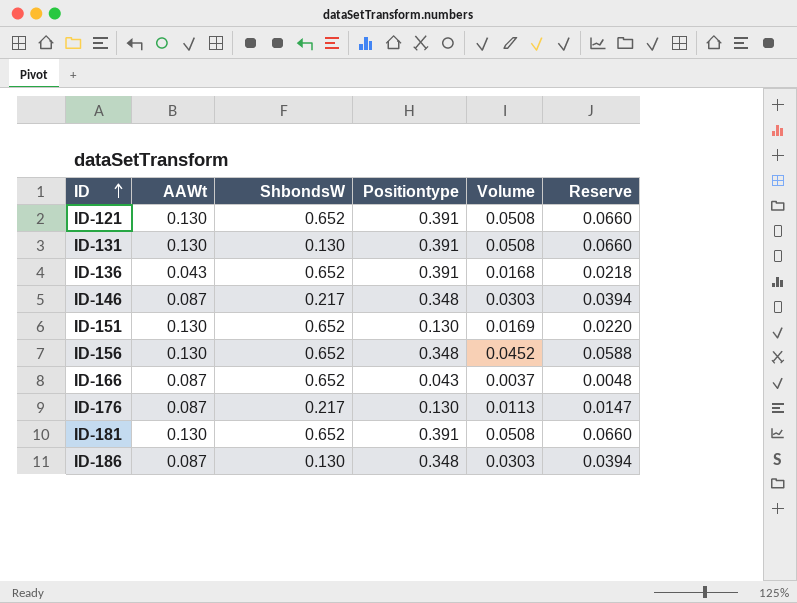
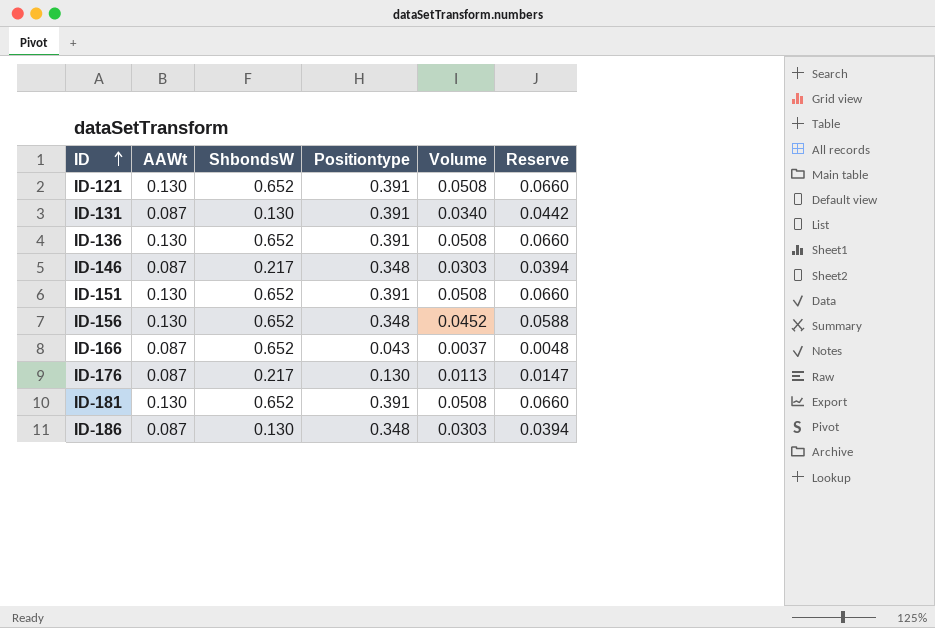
ID-131 | AAWt: 0.130 -> 0.087
ID-131 | Volume: 0.0508 -> 0.0340
ID-131 | Reserve: 0.0660 -> 0.0442
ID-136 | AAWt: 0.043 -> 0.130
ID-136 | Volume: 0.0168 -> 0.0508
ID-136 | Reserve: 0.0218 -> 0.0660
ID-151 | Positiontype: 0.130 -> 0.391
ID-151 | Volume: 0.0169 -> 0.0508
ID-151 | Reserve: 0.0220 -> 0.0660

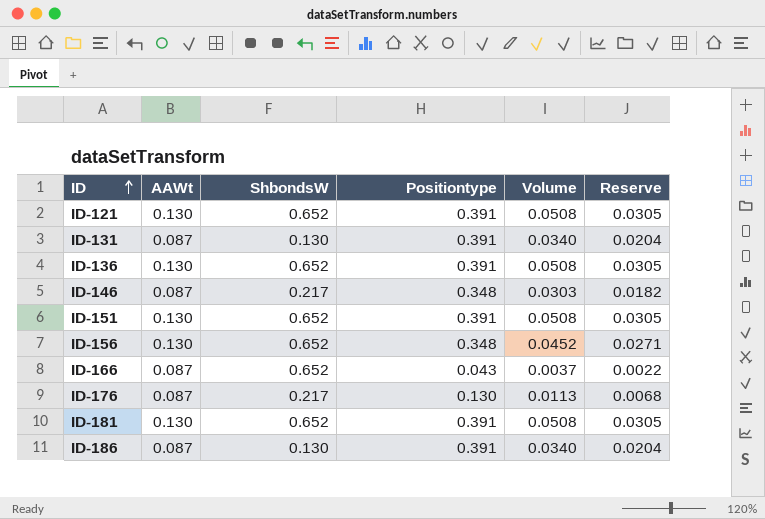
column Reserve | formula: [Volume] * 1.3 -> [Volume] * 0.6
ID-186 | Positiontype: 0.348 -> 0.391
ID-186 | Volume: 0.0303 -> 0.0340

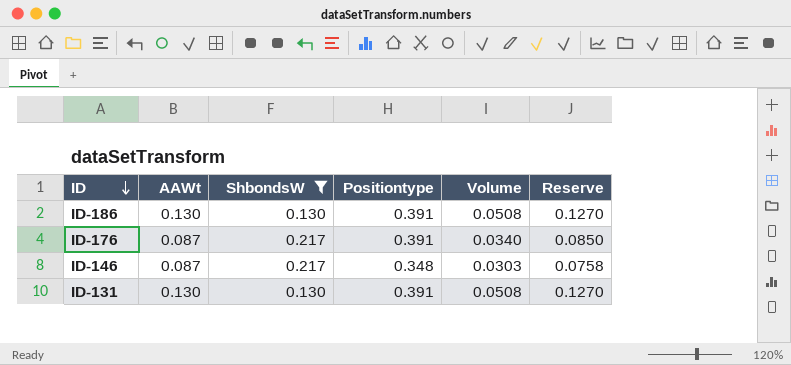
filter: none -> ShbondsW != 0.652
row order: ID ascending -> ID descending
column Reserve | formula: [Volume] * 0.6 -> [Volume] * 2.5
ID-186 | AAWt: 0.087 -> 0.130
ID-186 | Volume: 0.0340 -> 0.0508
ID-176 | Positiontype: 0.130 -> 0.391
ID-176 | Volume: 0.0113 -> 0.0340
ID-131 | AAWt: 0.087 -> 0.130
ID-131 | Volume: 0.0340 -> 0.0508

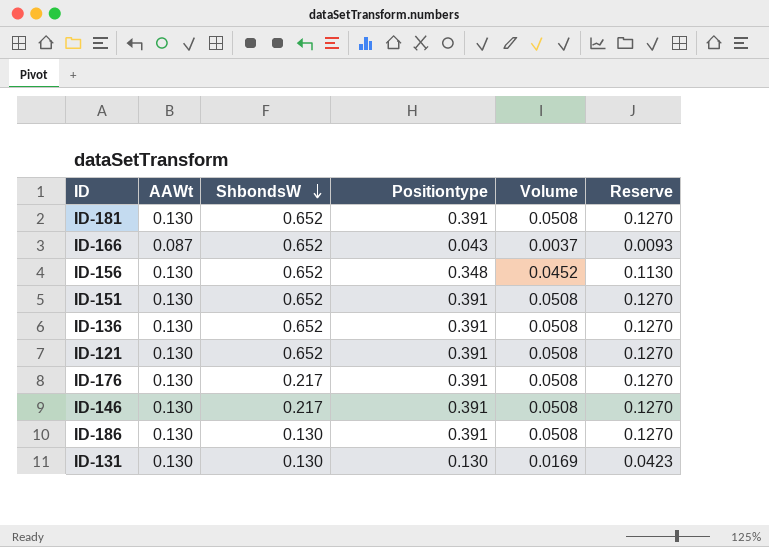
filter: ShbondsW != 0.652 -> none
row order: ID descending -> ShbondsW descending
ID-176 | AAWt: 0.087 -> 0.130
ID-176 | Volume: 0.0340 -> 0.0508
ID-176 | Reserve: 0.0850 -> 0.1270
ID-146 | AAWt: 0.087 -> 0.130
ID-146 | Positiontype: 0.348 -> 0.391
ID-146 | Volume: 0.0303 -> 0.0508
ID-146 | Reserve: 0.0758 -> 0.1270
ID-131 | Positiontype: 0.391 -> 0.130
ID-131 | Volume: 0.0508 -> 0.0169
ID-131 | Reserve: 0.1270 -> 0.0423

